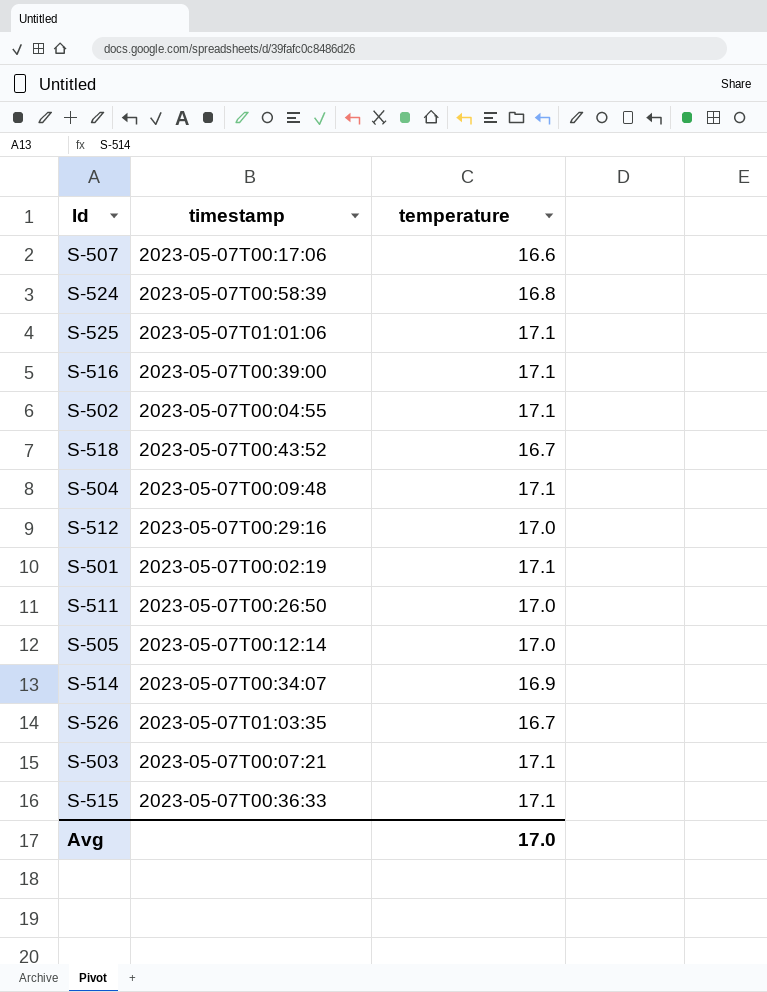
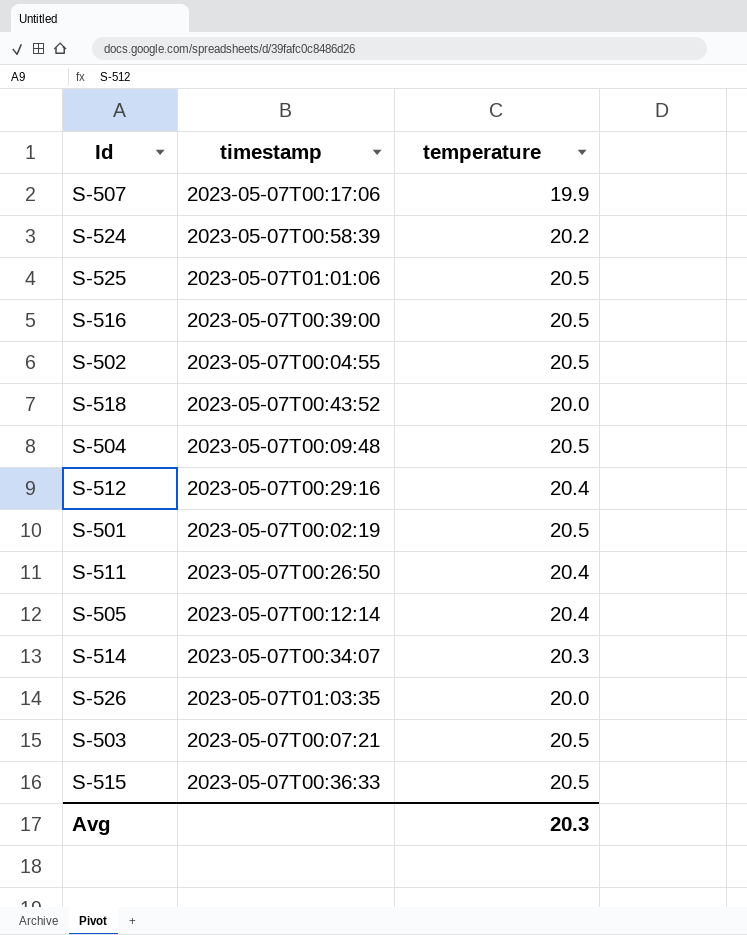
S-507 | temperature: 16.6 -> 19.9
S-524 | temperature: 16.8 -> 20.2
S-525 | temperature: 17.1 -> 20.5
S-516 | temperature: 17.1 -> 20.5
S-502 | temperature: 17.1 -> 20.5
S-518 | temperature: 16.7 -> 20.0
S-504 | temperature: 17.1 -> 20.5
S-512 | temperature: 17.0 -> 20.4
S-501 | temperature: 17.1 -> 20.5
S-511 | temperature: 17.0 -> 20.4
S-505 | temperature: 17.0 -> 20.4
S-514 | temperature: 16.9 -> 20.3
S-526 | temperature: 16.7 -> 20.0
S-503 | temperature: 17.1 -> 20.5
S-515 | temperature: 17.1 -> 20.5
Avg | temperature: 17.0 -> 20.3

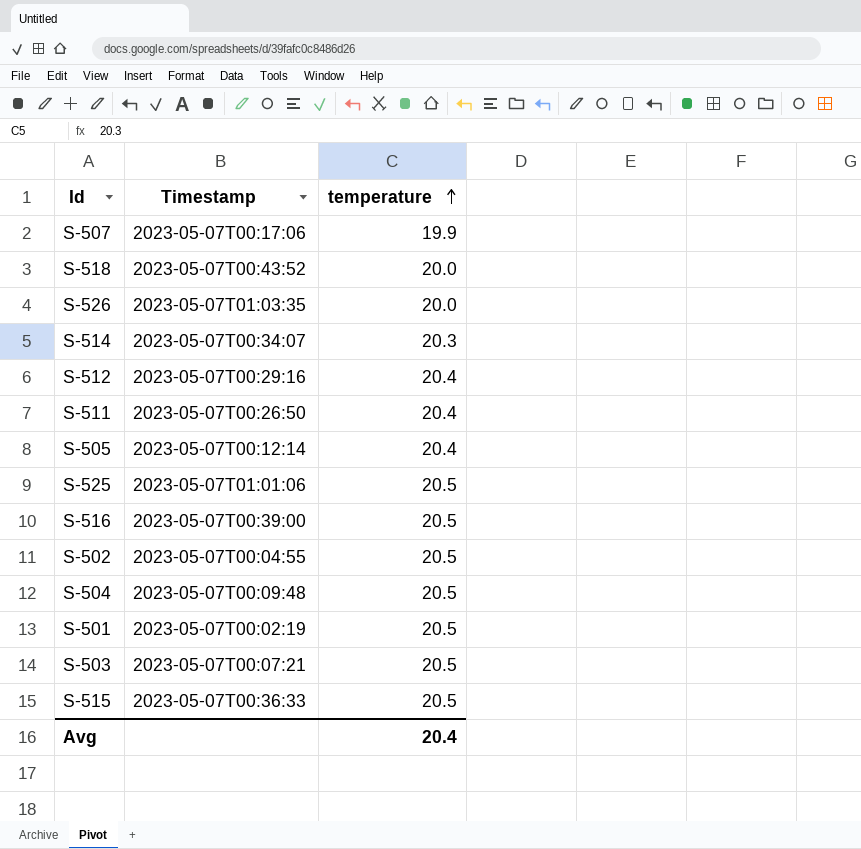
row order: none -> temperature ascending
column name: timestamp -> Timestamp
row S-524: 2023-05-07T00:58:39 | 20.2 -> none
Avg | temperature: 20.3 -> 20.4

